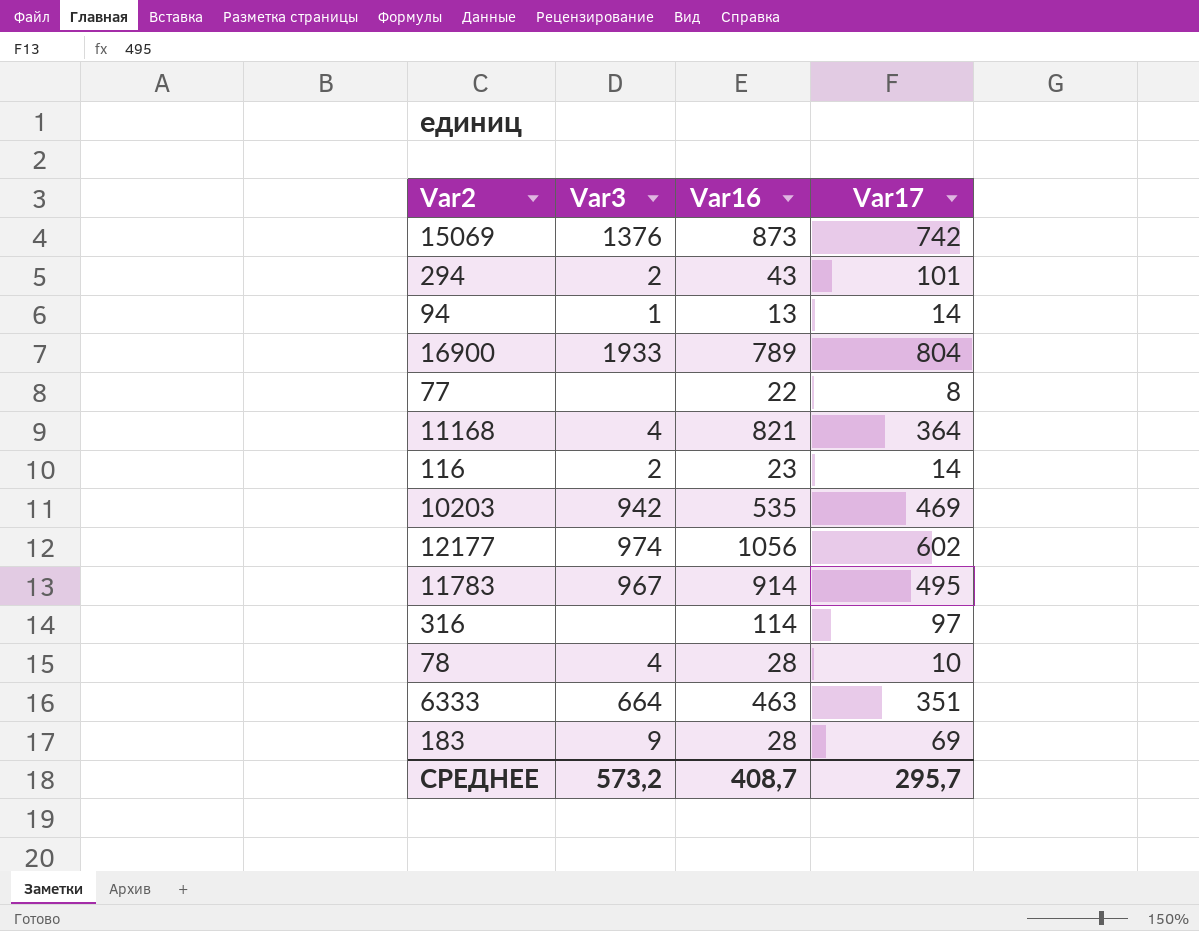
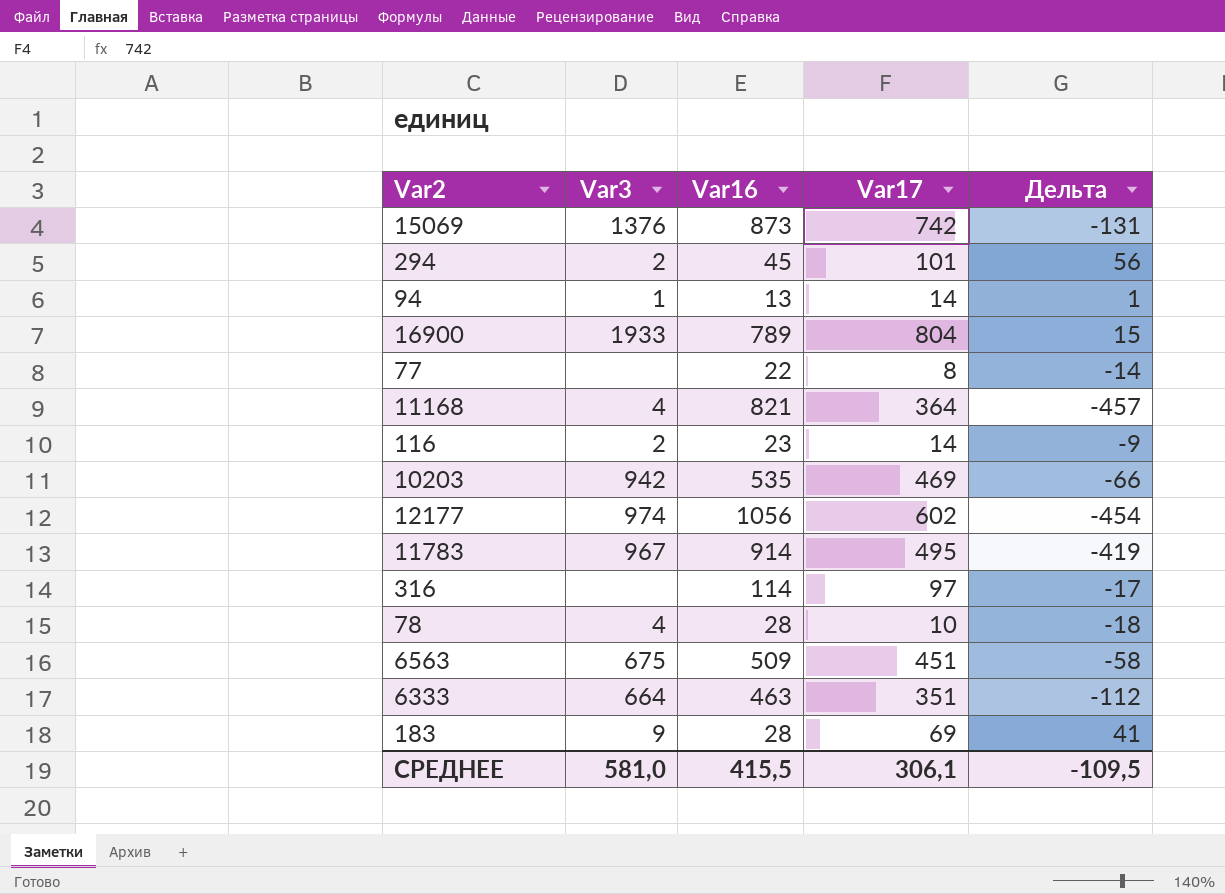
column Дельта | formula: none -> [Var17] - [Var16]
294 | Var16: 43 -> 45
row 6563: none -> 675 | 509 | 451 | -58
СРЕДНЕЕ | Var3: 573,2 -> 581,0
СРЕДНЕЕ | Var16: 408,7 -> 415,5
СРЕДНЕЕ | Var17: 295,7 -> 306,1

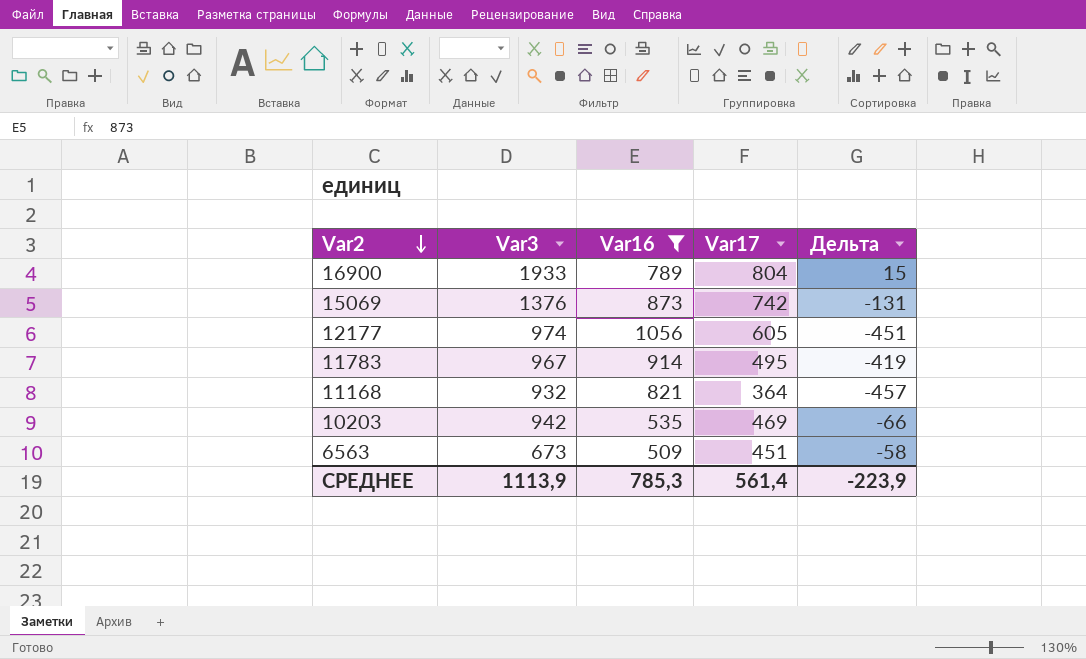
filter: none -> Var16 >= 509
row order: none -> Var2 descending
12177 | Var17: 602 -> 605
12177 | Дельта: -454 -> -451
11168 | Var3: 4 -> 932
6563 | Var3: 675 -> 673
СРЕДНЕЕ | Var3: 581,0 -> 1113,9
СРЕДНЕЕ | Var16: 415,5 -> 785,3
СРЕДНЕЕ | Var17: 306,1 -> 561,4
СРЕДНЕЕ | Дельта: -109,5 -> -223,9

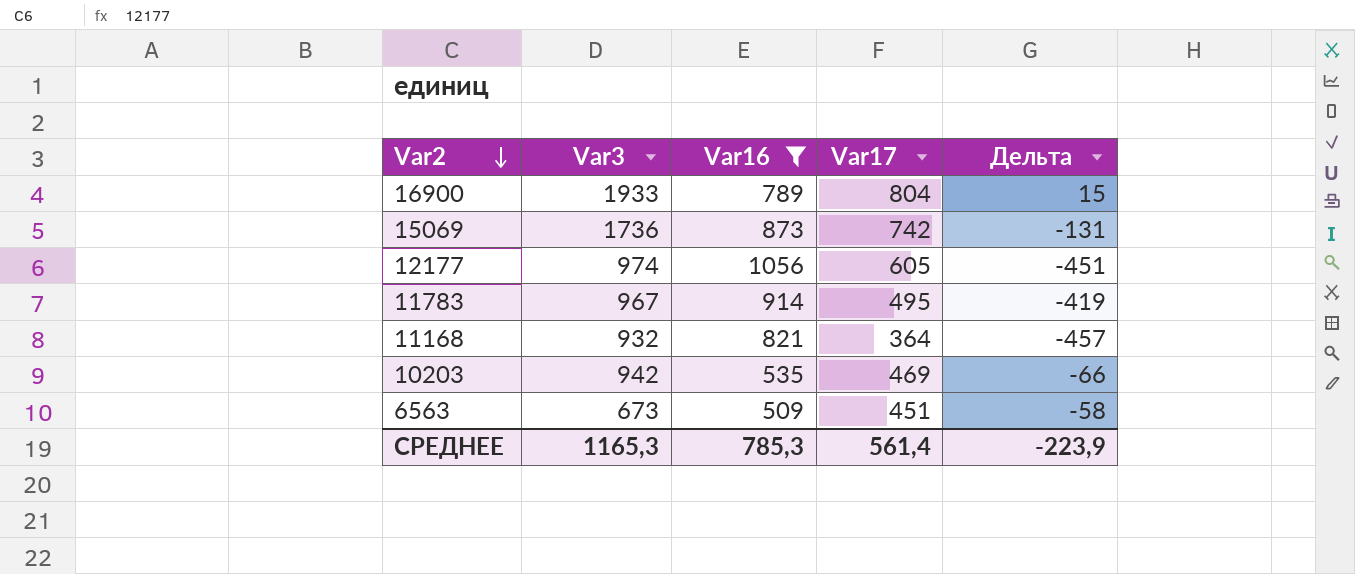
15069 | Var3: 1376 -> 1736
СРЕДНЕЕ | Var3: 1113,9 -> 1165,3

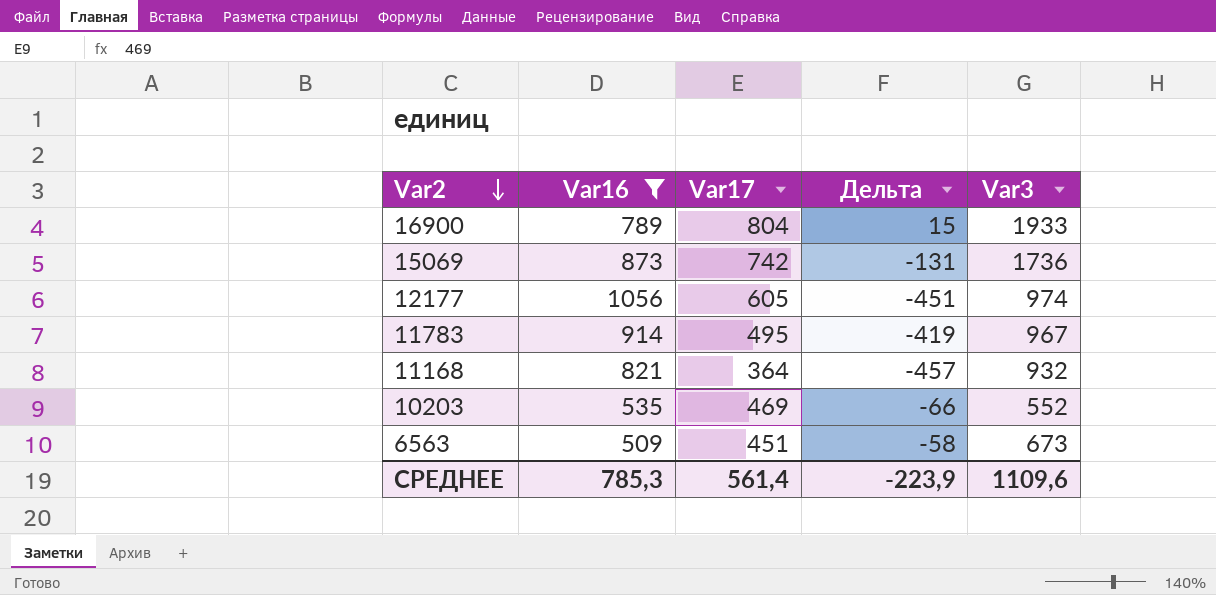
column Var3 | position: 2 -> 5
10203 | Var3: 942 -> 552
СРЕДНЕЕ | Var3: 1165,3 -> 1109,6

